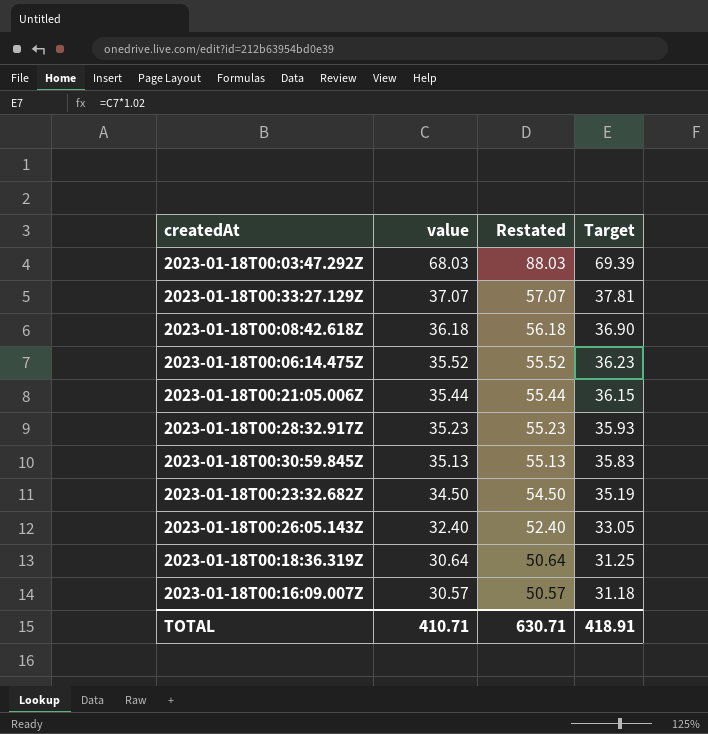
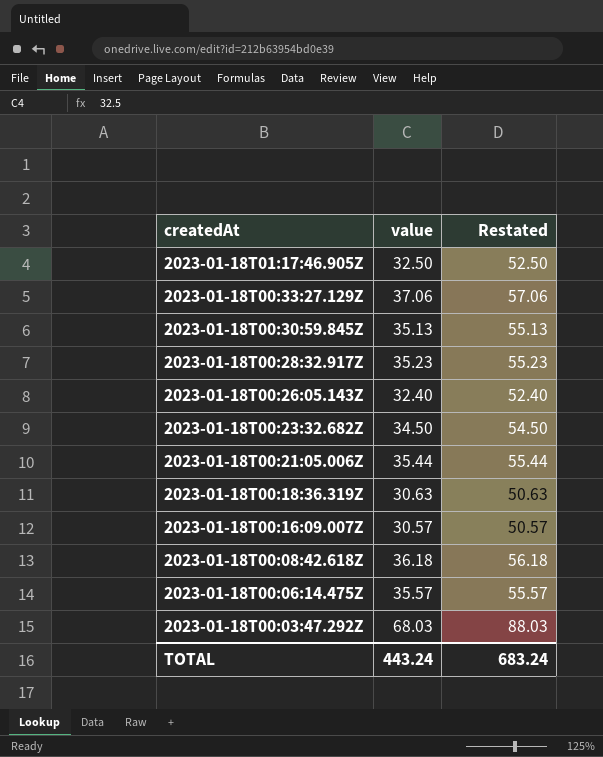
row order: value descending -> createdAt descending
column Target | formula: [value] * 1.02 -> none
row 2023-01-18T01:17:46.905Z: none -> 32.50 | 52.50
2023-01-18T00:33:27.129Z | value: 37.07 -> 37.06
2023-01-18T00:33:27.129Z | Restated: 57.07 -> 57.06
2023-01-18T00:18:36.319Z | value: 30.64 -> 30.63
2023-01-18T00:18:36.319Z | Restated: 50.64 -> 50.63
2023-01-18T00:06:14.475Z | value: 35.52 -> 35.57
2023-01-18T00:06:14.475Z | Restated: 55.52 -> 55.57
TOTAL | value: 410.71 -> 443.24
TOTAL | Restated: 630.71 -> 683.24

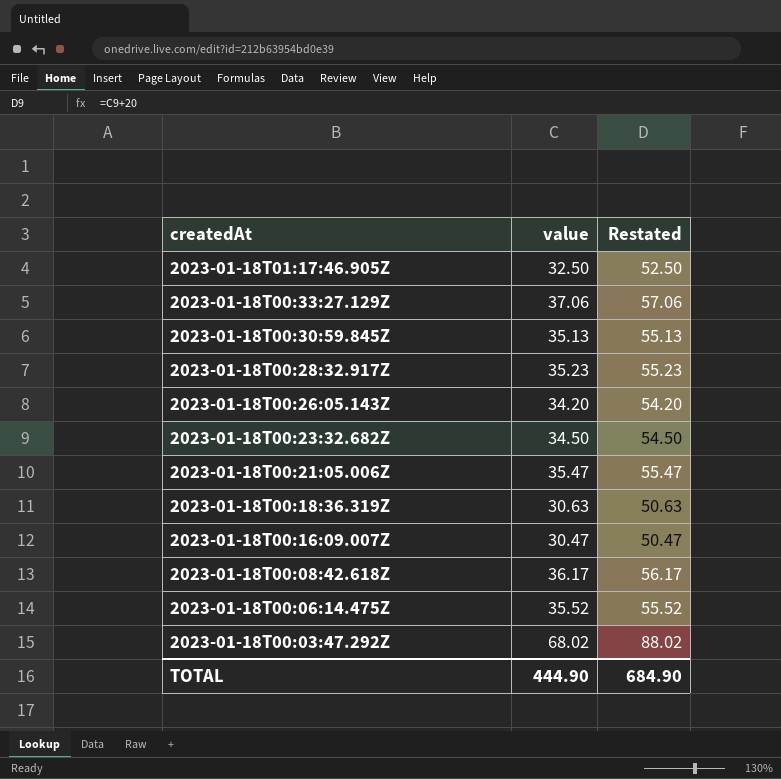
2023-01-18T00:26:05.143Z | value: 32.40 -> 34.20
2023-01-18T00:26:05.143Z | Restated: 52.40 -> 54.20
2023-01-18T00:21:05.006Z | value: 35.44 -> 35.47
2023-01-18T00:21:05.006Z | Restated: 55.44 -> 55.47
2023-01-18T00:16:09.007Z | value: 30.57 -> 30.47
2023-01-18T00:16:09.007Z | Restated: 50.57 -> 50.47
2023-01-18T00:08:42.618Z | value: 36.18 -> 36.17
2023-01-18T00:08:42.618Z | Restated: 56.18 -> 56.17
2023-01-18T00:06:14.475Z | value: 35.57 -> 35.52
2023-01-18T00:06:14.475Z | Restated: 55.57 -> 55.52
2023-01-18T00:03:47.292Z | value: 68.03 -> 68.02
2023-01-18T00:03:47.292Z | Restated: 88.03 -> 88.02
TOTAL | value: 443.24 -> 444.90
TOTAL | Restated: 683.24 -> 684.90

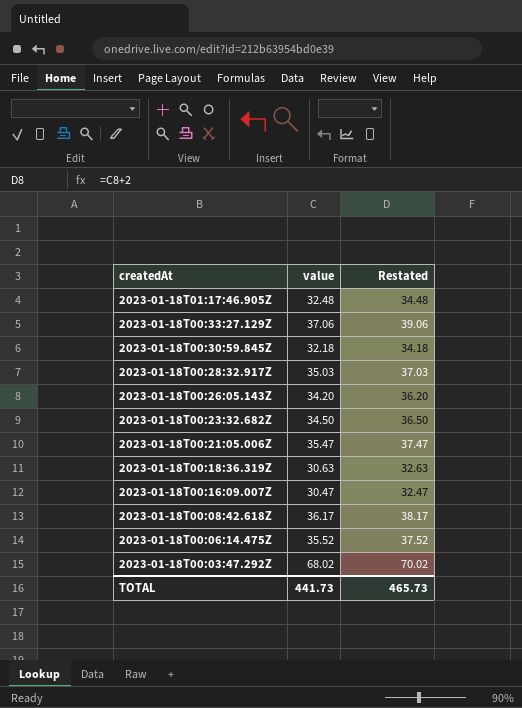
column Restated | formula: [value] + 20 -> [value] + 2
2023-01-18T01:17:46.905Z | value: 32.50 -> 32.48
2023-01-18T00:30:59.845Z | value: 35.13 -> 32.18
2023-01-18T00:28:32.917Z | value: 35.23 -> 35.03
TOTAL | value: 444.90 -> 441.73
TOTAL | Restated: 684.90 -> 465.73

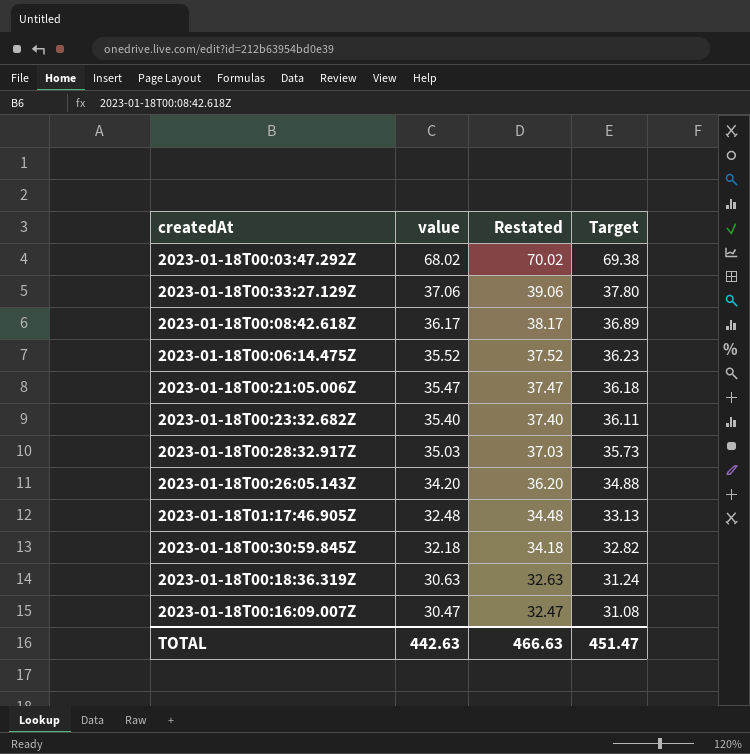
row order: createdAt descending -> value descending
column Target | formula: none -> [value] * 1.02
2023-01-18T00:23:32.682Z | value: 34.50 -> 35.40
2023-01-18T00:23:32.682Z | Restated: 36.50 -> 37.40
TOTAL | value: 441.73 -> 442.63
TOTAL | Restated: 465.73 -> 466.63

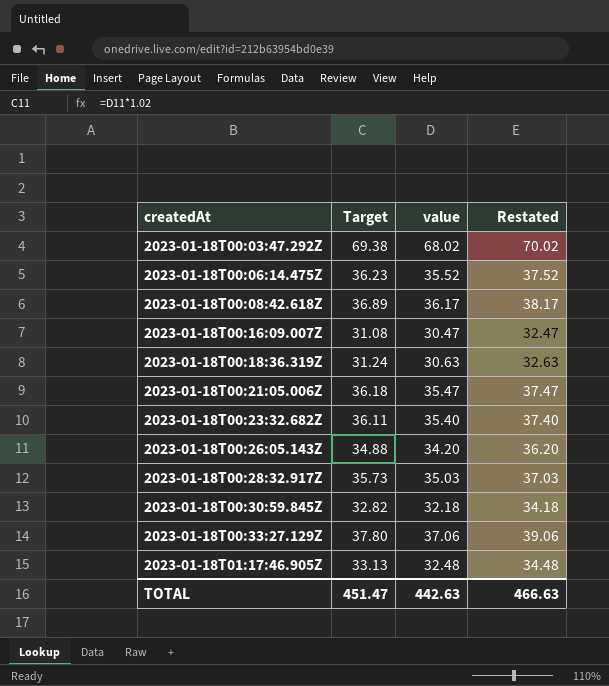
row order: value descending -> createdAt ascending
column Target | position: 4 -> 2

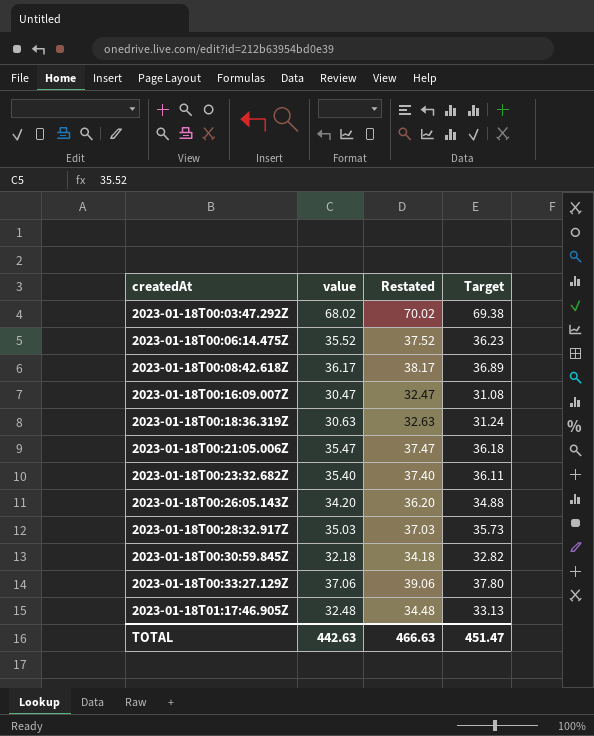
column Target | position: 2 -> 4

